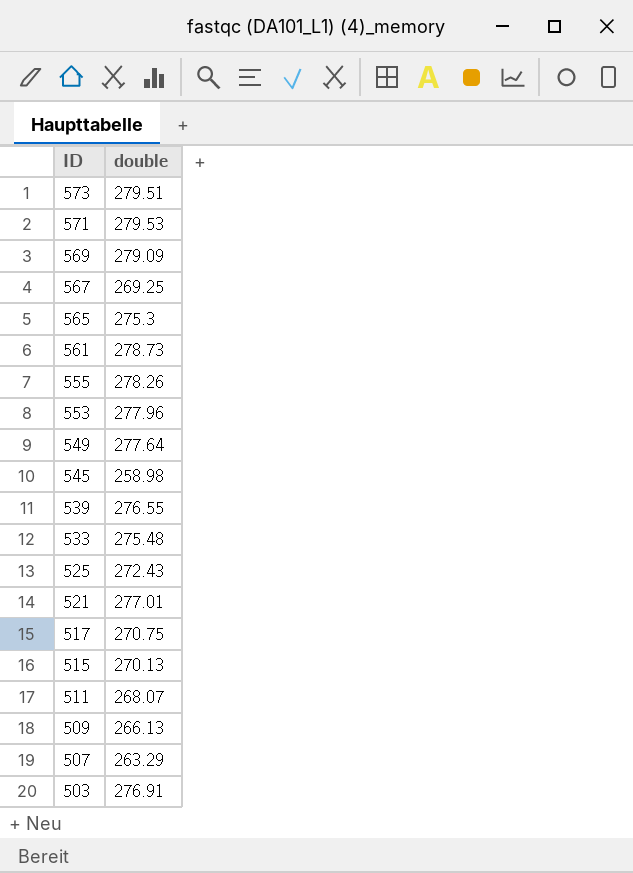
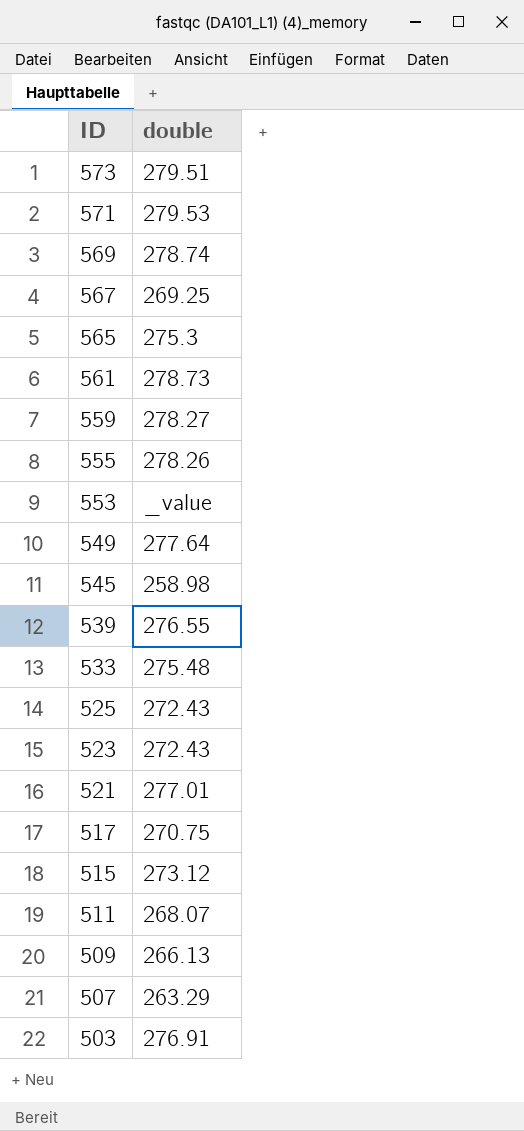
569 | double: 279.09 -> 278.74
row 559: none -> 278.27
553 | double: 277.96 -> _value
row 523: none -> 272.43
515 | double: 270.13 -> 273.12

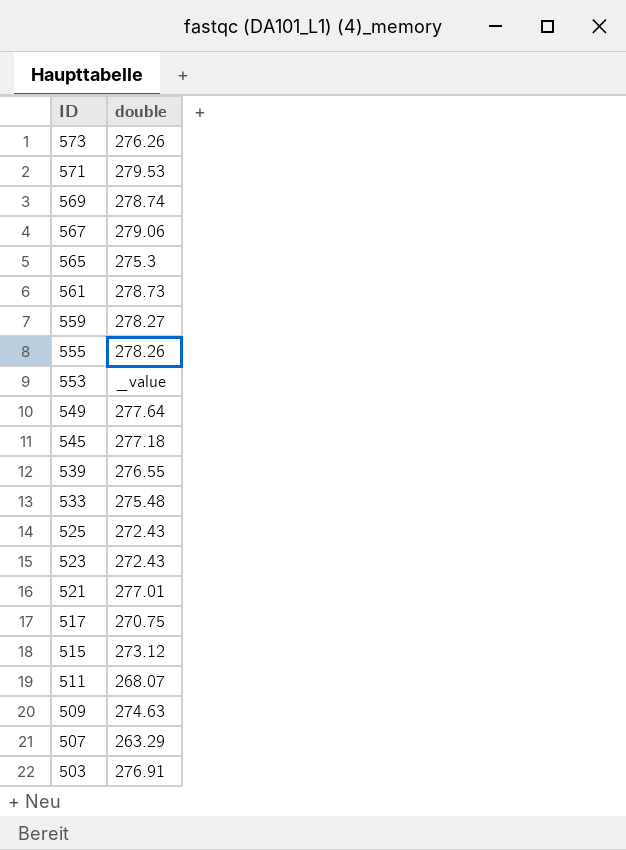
573 | double: 279.51 -> 276.26
567 | double: 269.25 -> 279.06
545 | double: 258.98 -> 277.18
509 | double: 266.13 -> 274.63

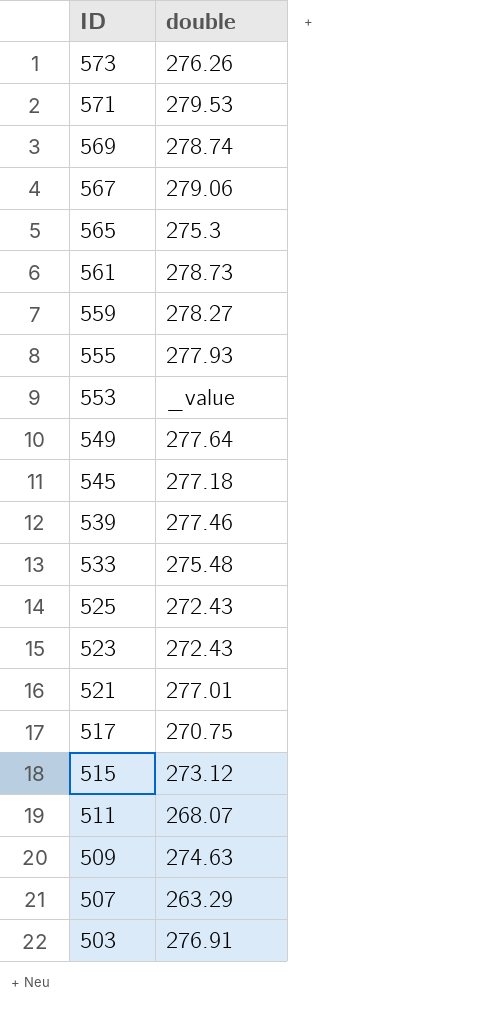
555 | double: 278.26 -> 277.93
539 | double: 276.55 -> 277.46

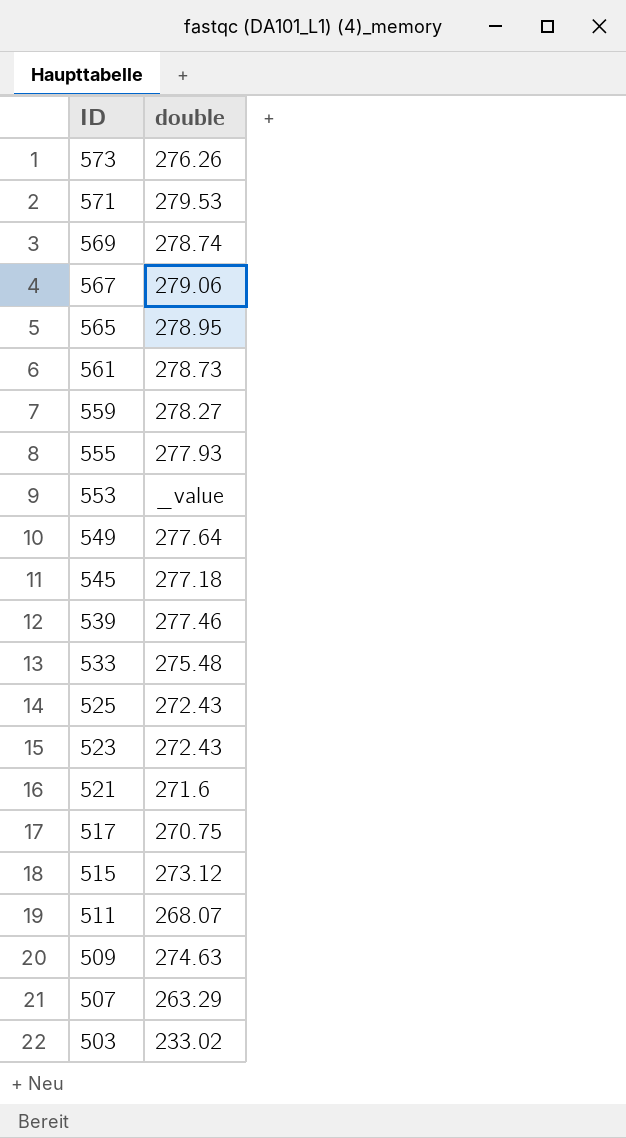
565 | double: 275.3 -> 278.95
521 | double: 277.01 -> 271.6
503 | double: 276.91 -> 233.02

